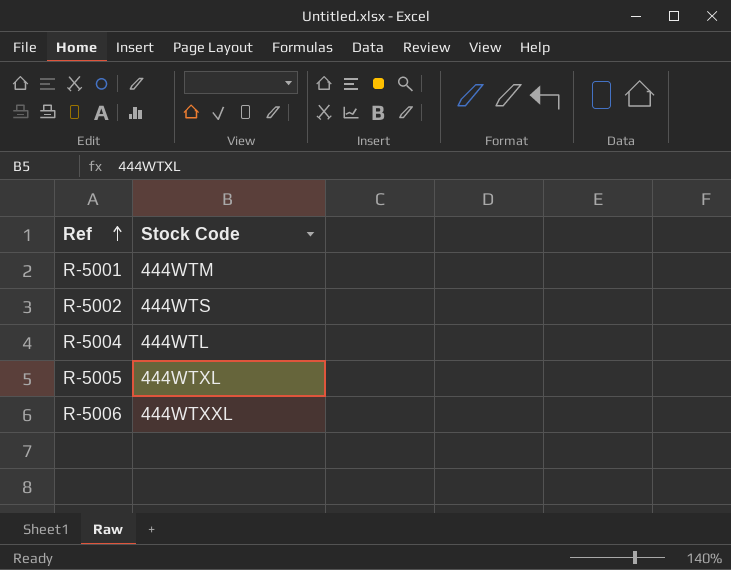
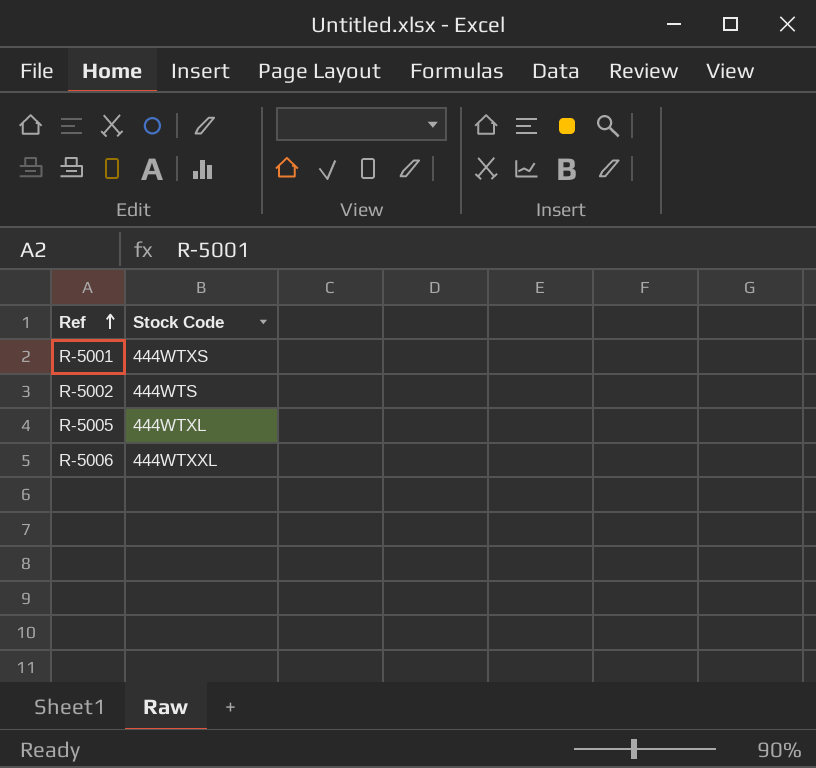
row R-5004: 444WTL -> none
R-5001 | Stock Code: 444WTM -> 444WTXS

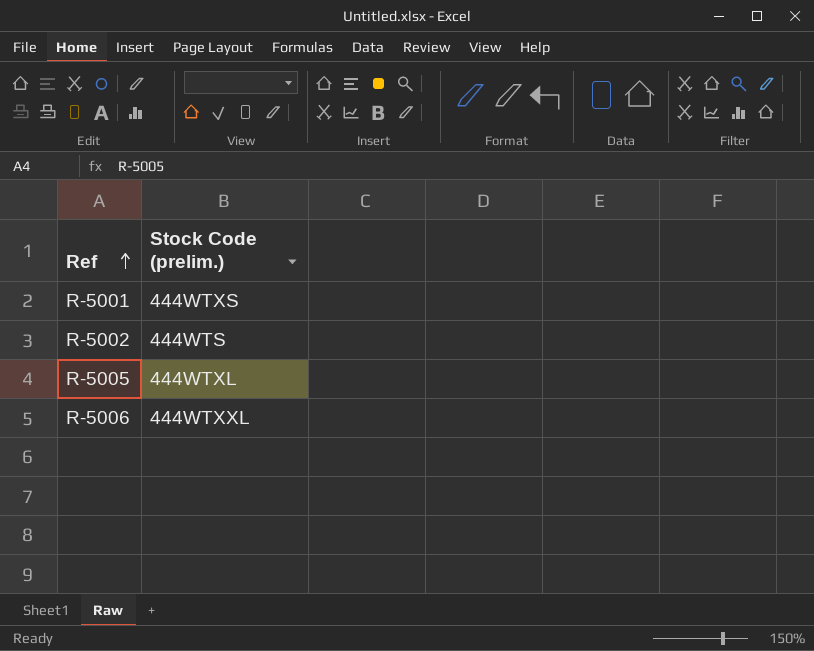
column name: Stock Code -> Stock Code (prelim.)

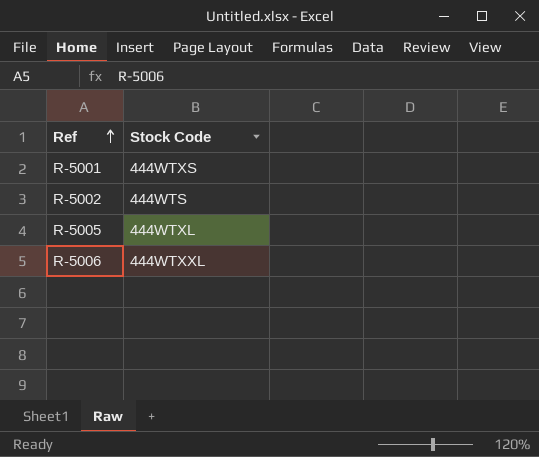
column name: Stock Code (prelim.) -> Stock Code

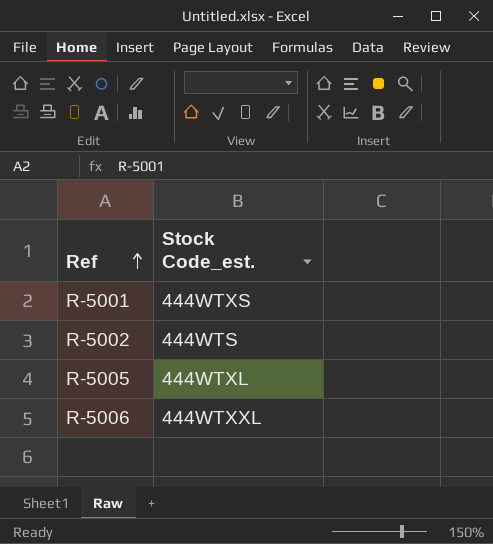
column name: Stock Code -> Stock Code_est.

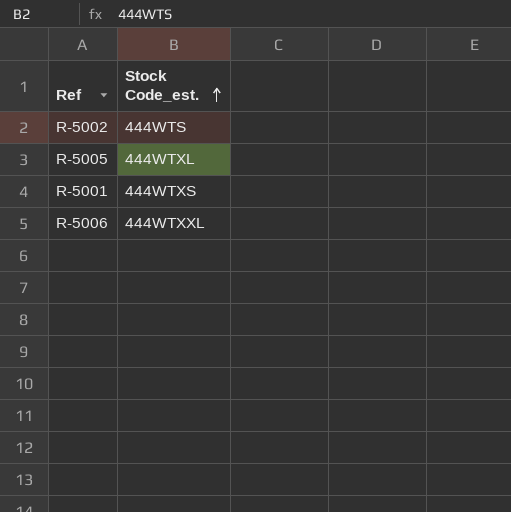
row order: Ref ascending -> Stock Code_est. ascending

